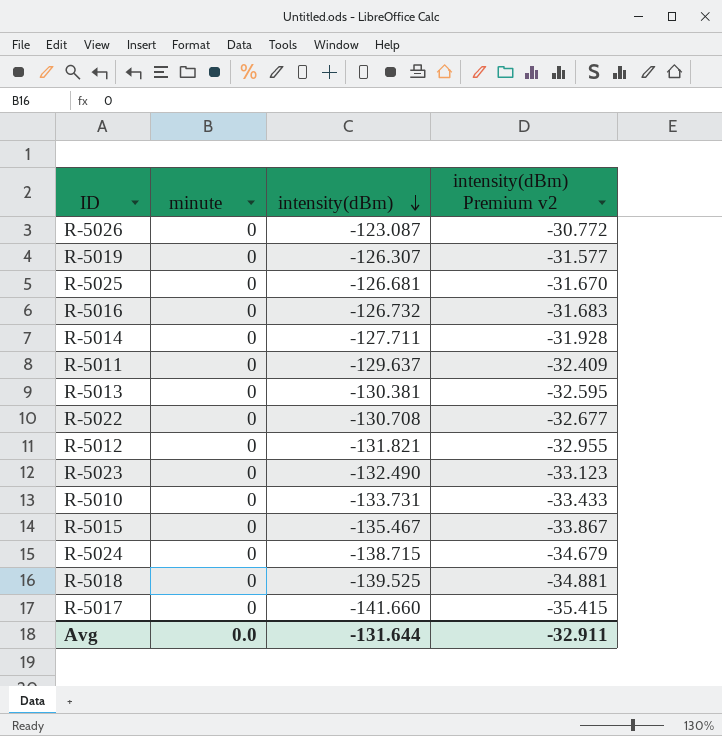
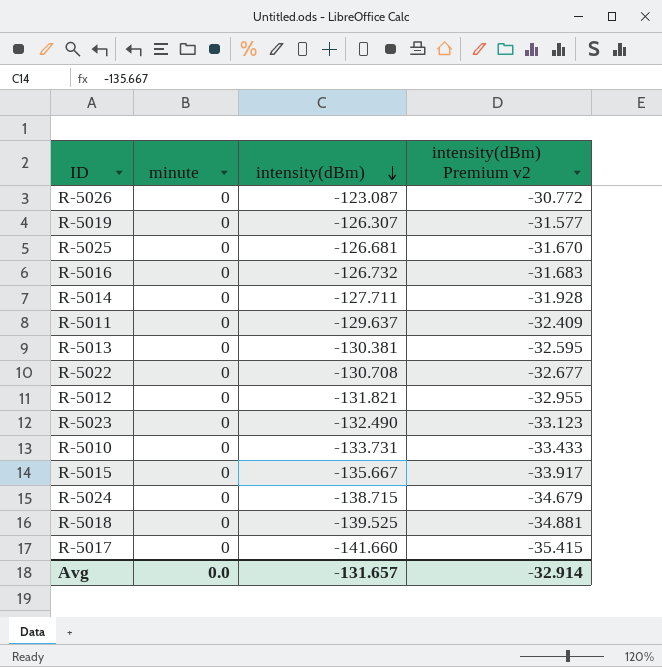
R-5015 | intensity(dBm): -135.467 -> -135.667
R-5015 | intensity(dBm) Premium v2: -33.867 -> -33.917
Avg | intensity(dBm): -131.644 -> -131.657
Avg | intensity(dBm) Premium v2: -32.911 -> -32.914

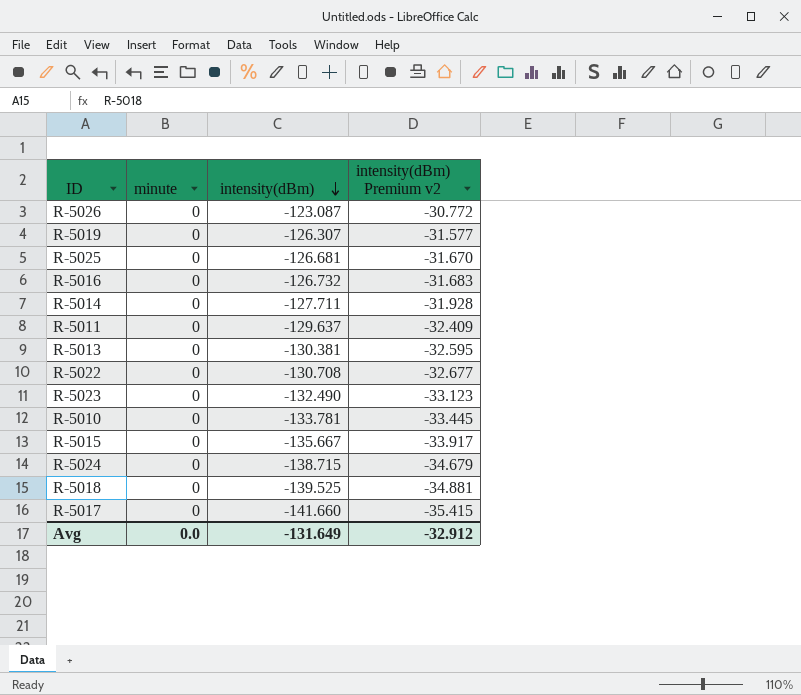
row R-5012: 0 | -131.821 | -32.955 -> none
R-5010 | intensity(dBm): -133.731 -> -133.781
R-5010 | intensity(dBm) Premium v2: -33.433 -> -33.445
Avg | intensity(dBm): -131.657 -> -131.649
Avg | intensity(dBm) Premium v2: -32.914 -> -32.912

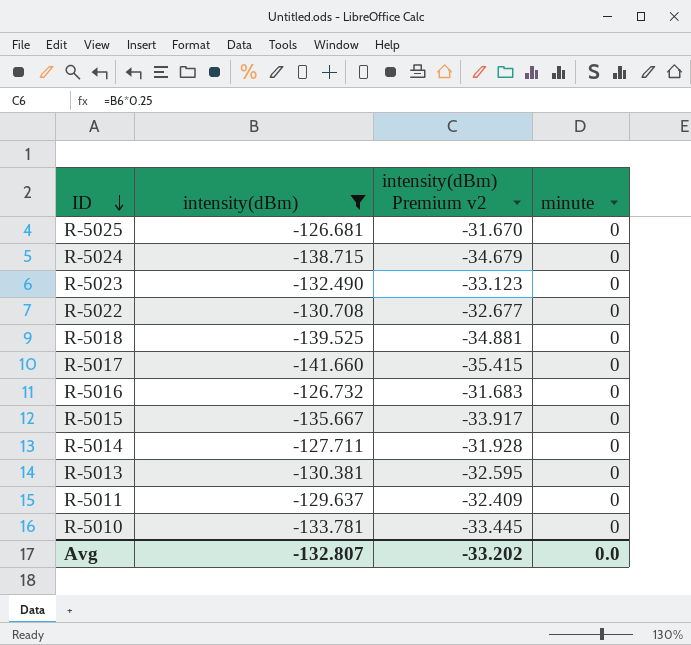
filter: none -> intensity(dBm) <= -126.681
row order: intensity(dBm) descending -> ID descending
column minute | position: 2 -> 4
Avg | intensity(dBm): -131.649 -> -132.807
Avg | intensity(dBm) Premium v2: -32.912 -> -33.202

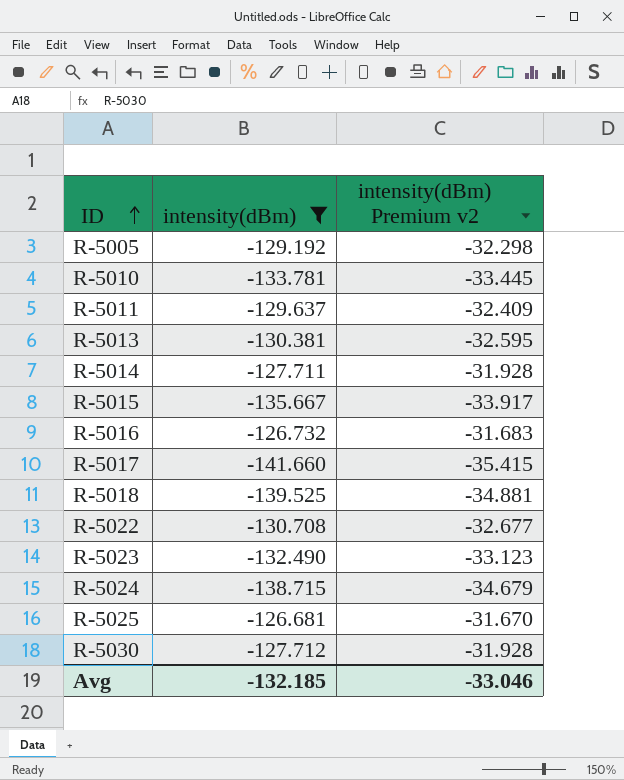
row order: ID descending -> ID ascending
column minute | position: 4 -> none
row R-5005: none -> -129.192 | -32.298
row R-5030: none -> -127.712 | -31.928
Avg | intensity(dBm): -132.807 -> -132.185
Avg | intensity(dBm) Premium v2: -33.202 -> -33.046

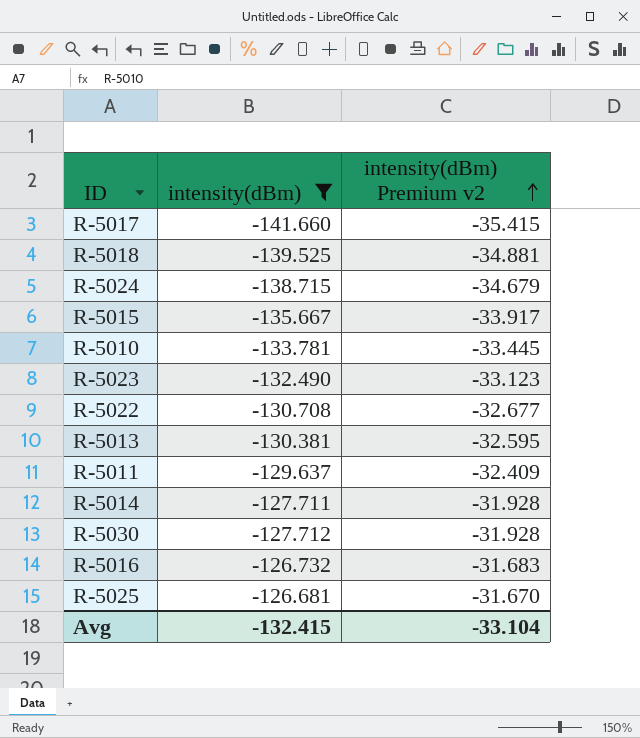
row order: ID ascending -> intensity(dBm) Premium v2 ascending
row R-5005: -129.192 | -32.298 -> none
Avg | intensity(dBm): -132.185 -> -132.415
Avg | intensity(dBm) Premium v2: -33.046 -> -33.104

